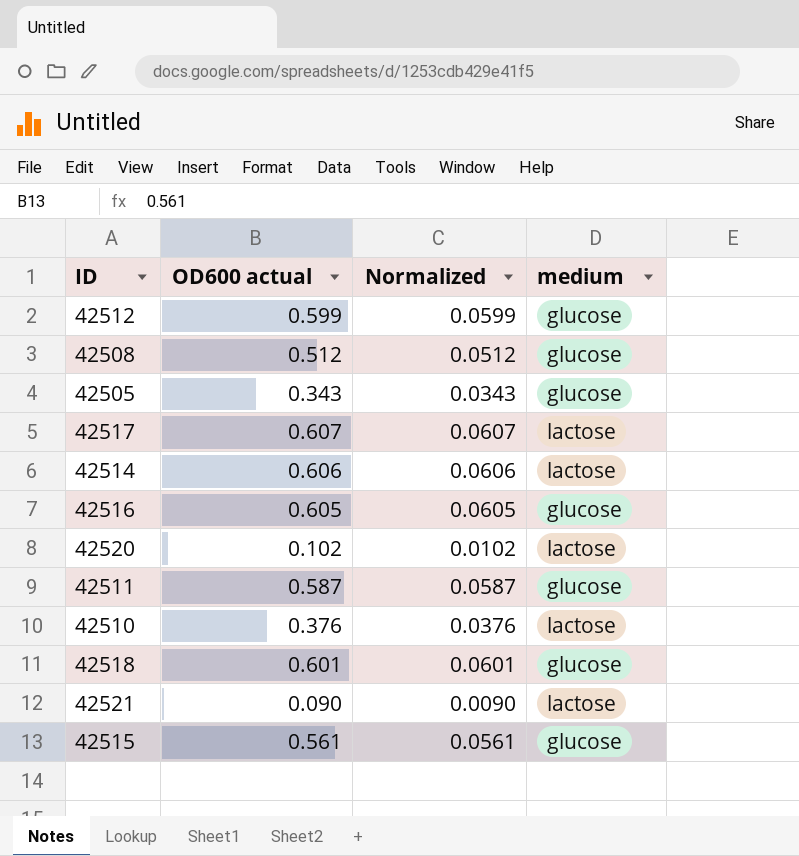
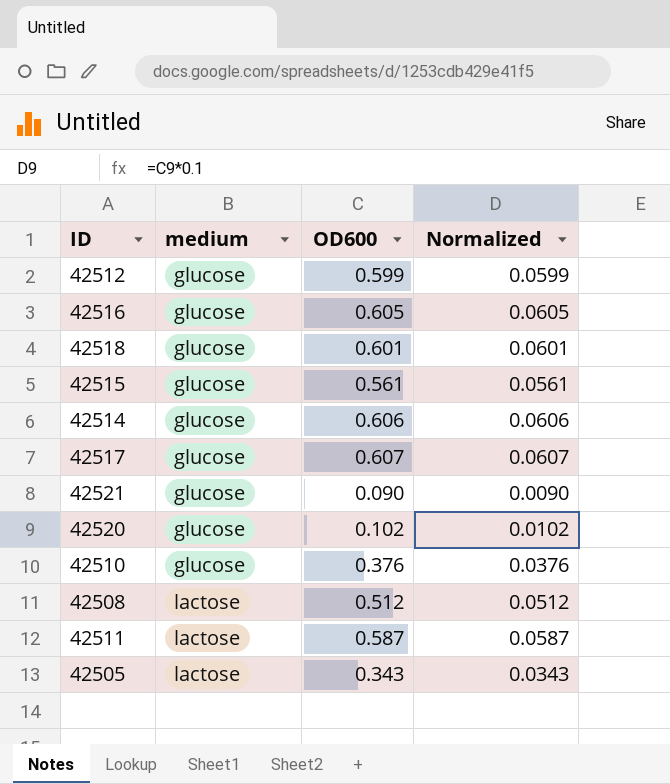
row order: none -> medium ascending
column medium | position: 4 -> 2
column name: OD600 actual -> OD600
42514 | medium: lactose -> glucose
42517 | medium: lactose -> glucose
42521 | medium: lactose -> glucose
42520 | medium: lactose -> glucose
42510 | medium: lactose -> glucose
42508 | medium: glucose -> lactose
42511 | medium: glucose -> lactose
42505 | medium: glucose -> lactose

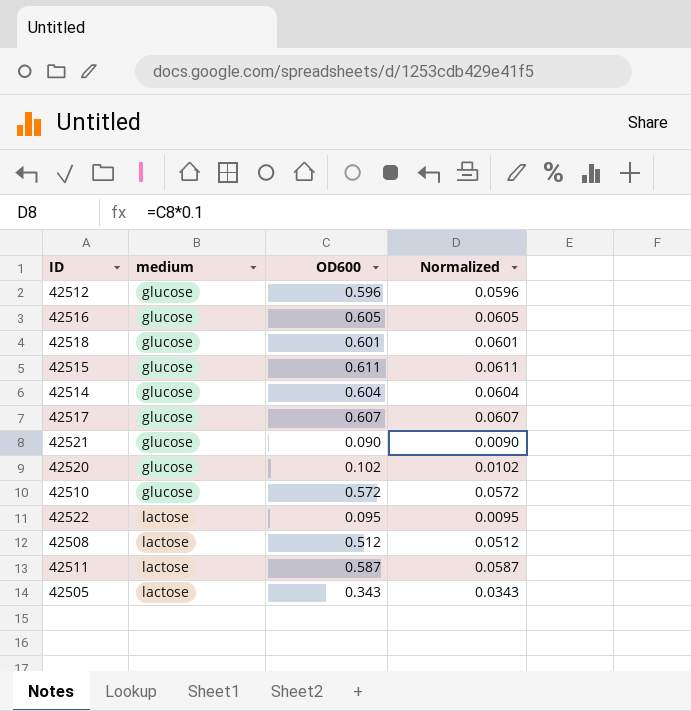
42512 | OD600: 0.599 -> 0.596
42512 | Normalized: 0.0599 -> 0.0596
42515 | OD600: 0.561 -> 0.611
42515 | Normalized: 0.0561 -> 0.0611
42514 | OD600: 0.606 -> 0.604
42514 | Normalized: 0.0606 -> 0.0604
42510 | OD600: 0.376 -> 0.572
42510 | Normalized: 0.0376 -> 0.0572
row 42522: none -> lactose | 0.095 | 0.0095

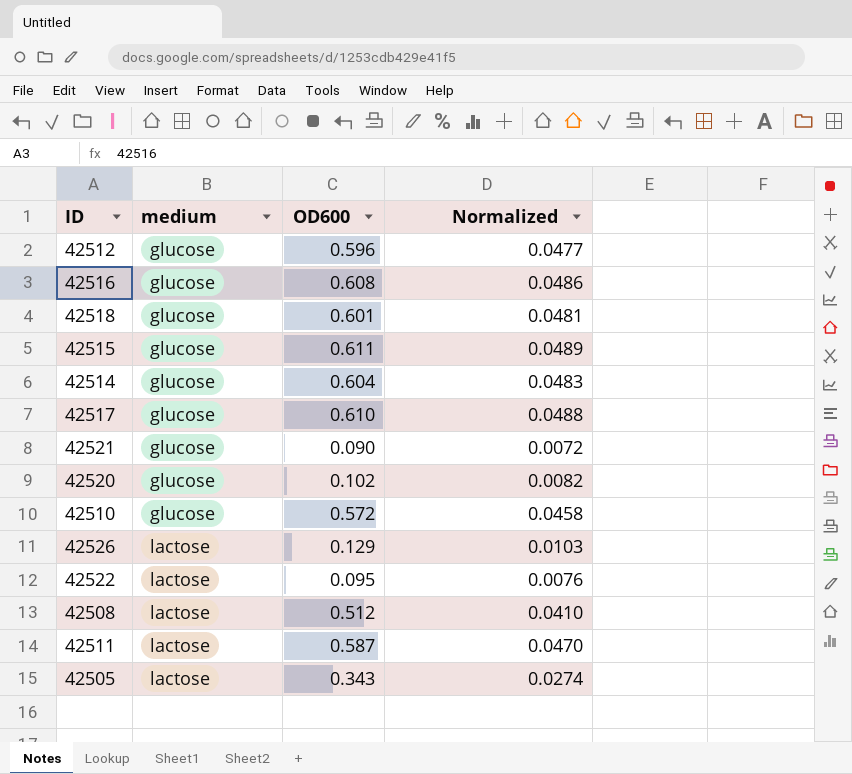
column Normalized | formula: [OD600] * 0.1 -> [OD600] * 0.08
42516 | OD600: 0.605 -> 0.608
42517 | OD600: 0.607 -> 0.610
row 42526: none -> lactose | 0.129 | 0.0103

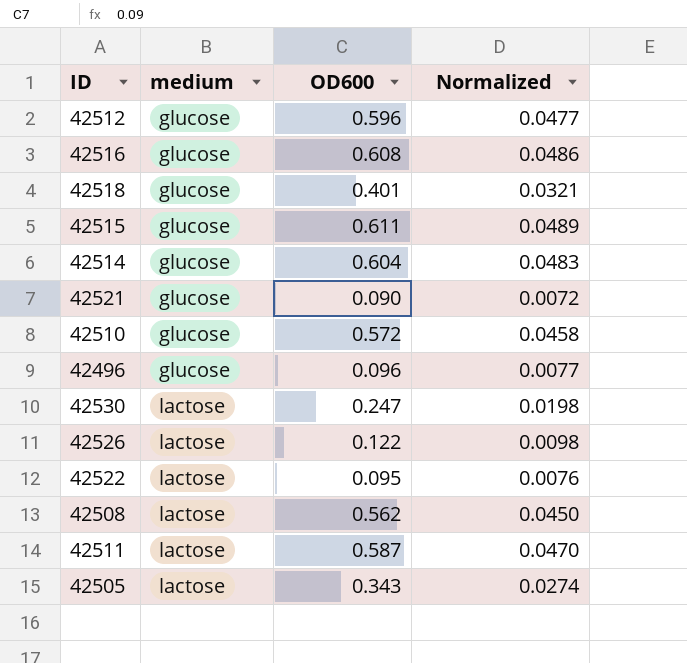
row 42517: glucose | 0.610 | 0.0488 -> none
row 42520: glucose | 0.102 | 0.0082 -> none
42518 | OD600: 0.601 -> 0.401
42518 | Normalized: 0.0481 -> 0.0321
row 42496: none -> glucose | 0.096 | 0.0077
row 42530: none -> lactose | 0.247 | 0.0198
42526 | OD600: 0.129 -> 0.122
42526 | Normalized: 0.0103 -> 0.0098
42508 | OD600: 0.512 -> 0.562
42508 | Normalized: 0.0410 -> 0.0450

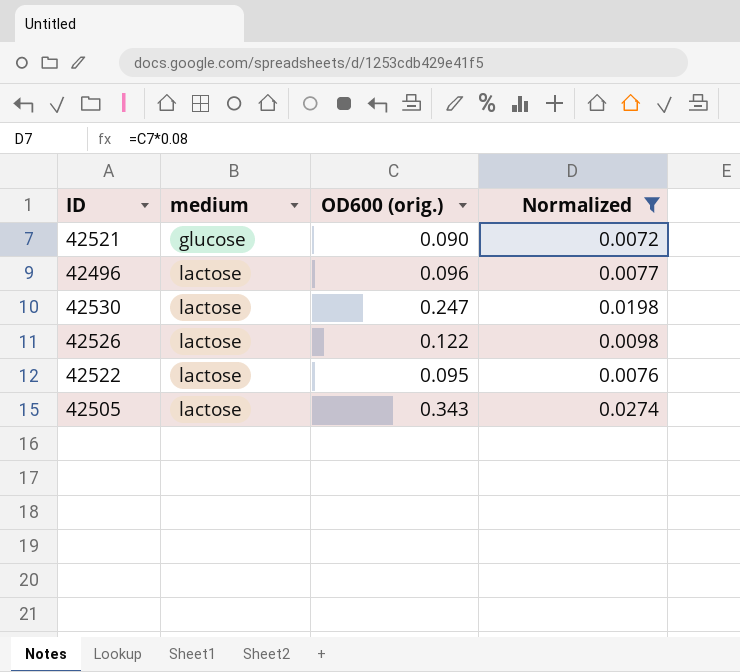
filter: none -> Normalized <= 0.0274
column name: OD600 -> OD600 (orig.)
42496 | medium: glucose -> lactose

